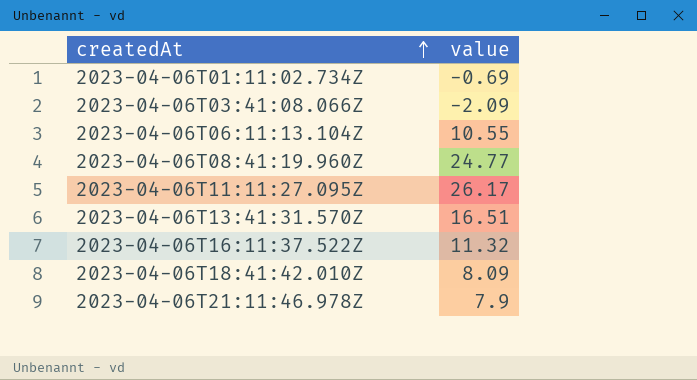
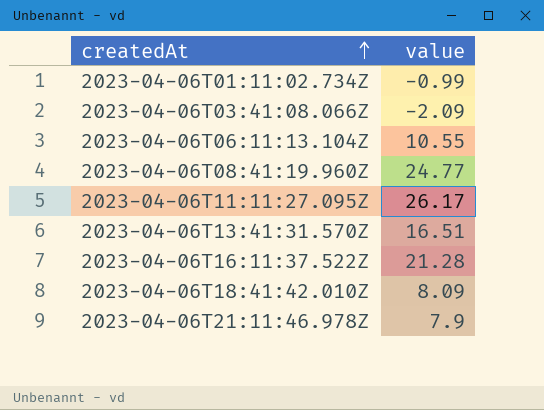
2023-04-06T01:11:02.734Z | value: -0.69 -> -0.99
2023-04-06T16:11:37.522Z | value: 11.32 -> 21.28

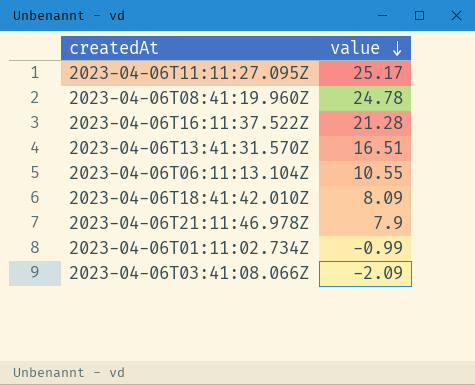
row order: createdAt ascending -> value descending
2023-04-06T11:11:27.095Z | value: 26.17 -> 25.17
2023-04-06T08:41:19.960Z | value: 24.77 -> 24.78

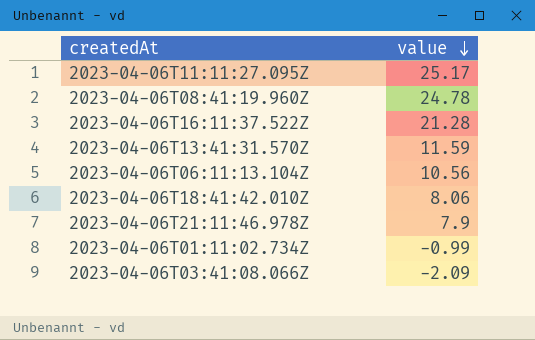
2023-04-06T13:41:31.570Z | value: 16.51 -> 11.59
2023-04-06T06:11:13.104Z | value: 10.55 -> 10.56
2023-04-06T18:41:42.010Z | value: 8.09 -> 8.06

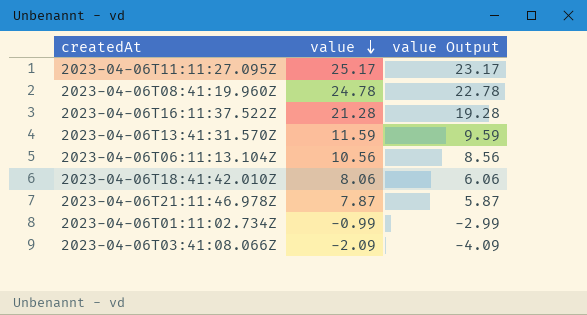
column value Output | formula: none -> [value] - 2
2023-04-06T21:11:46.978Z | value: 7.9 -> 7.87

